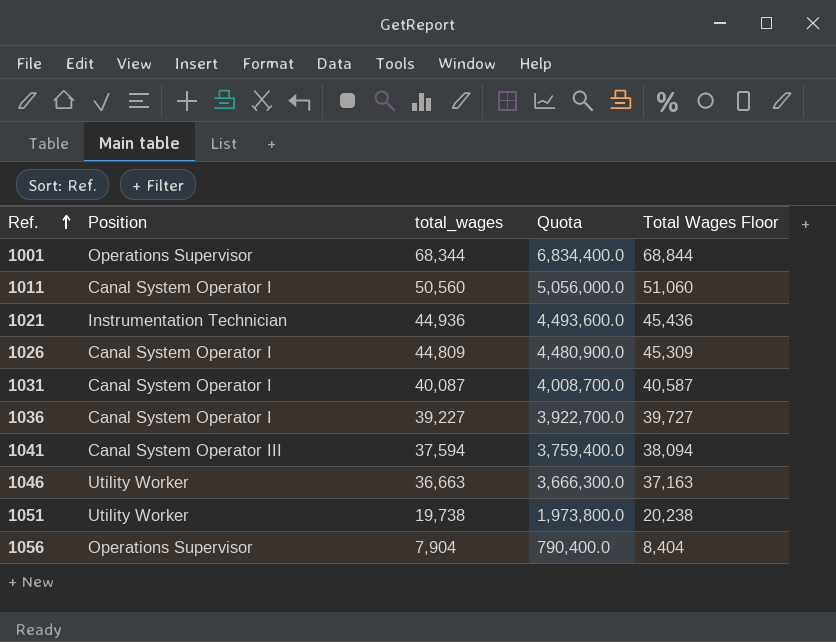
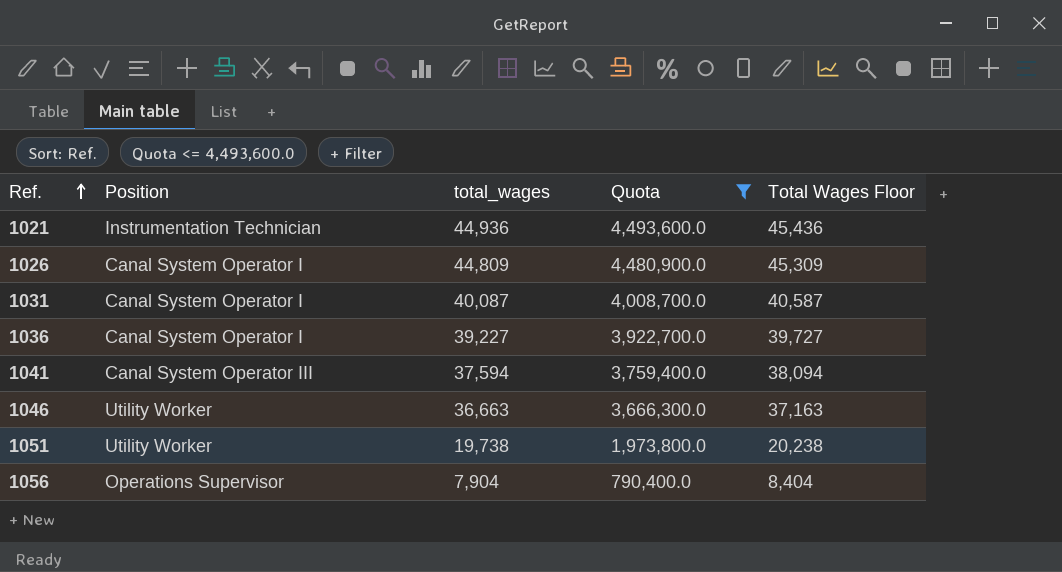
filter: none -> Quota <= 4,493,600.0

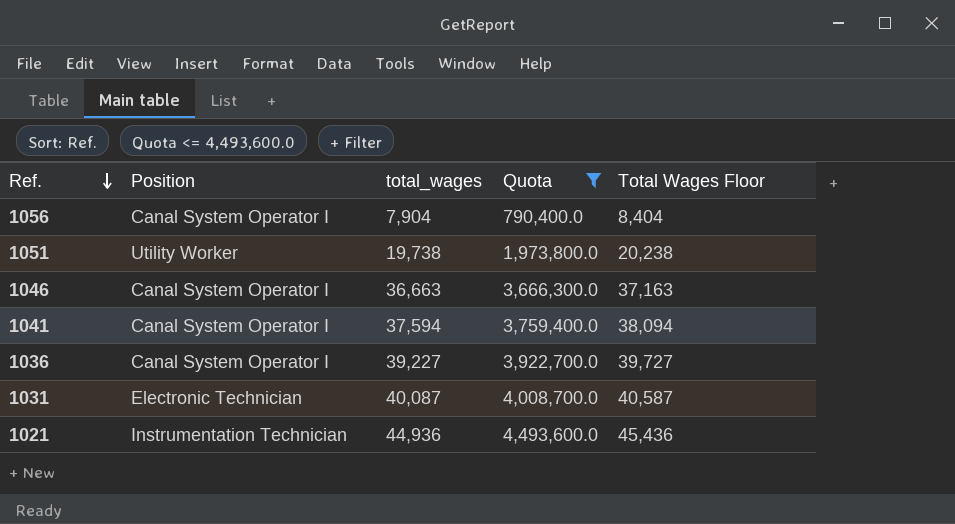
row order: Ref. ascending -> Ref. descending
row 1026: Canal System Operator I | 44,809 | 4,480,900.0 | 45,309 -> none
1056 | Position: Operations Supervisor -> Canal System Operator I
1046 | Position: Utility Worker -> Canal System Operator I
1041 | Position: Canal System Operator III -> Canal System Operator I
1031 | Position: Canal System Operator I -> Electronic Technician

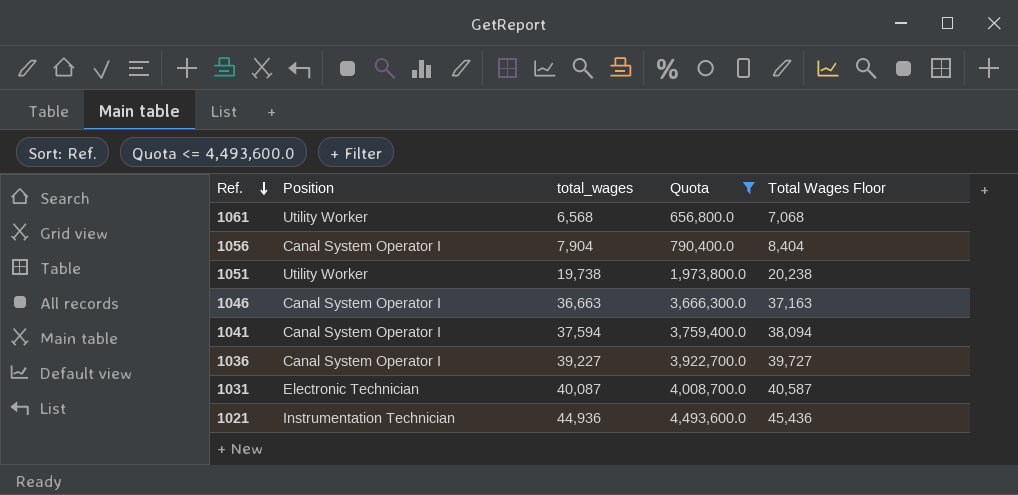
row 1061: none -> Utility Worker | 6,568 | 656,800.0 | 7,068

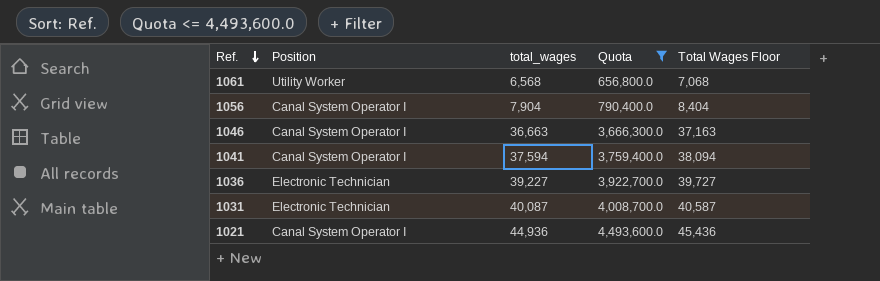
row 1051: Utility Worker | 19,738 | 1,973,800.0 | 20,238 -> none
1036 | Position: Canal System Operator I -> Electronic Technician
1021 | Position: Instrumentation Technician -> Canal System Operator I

